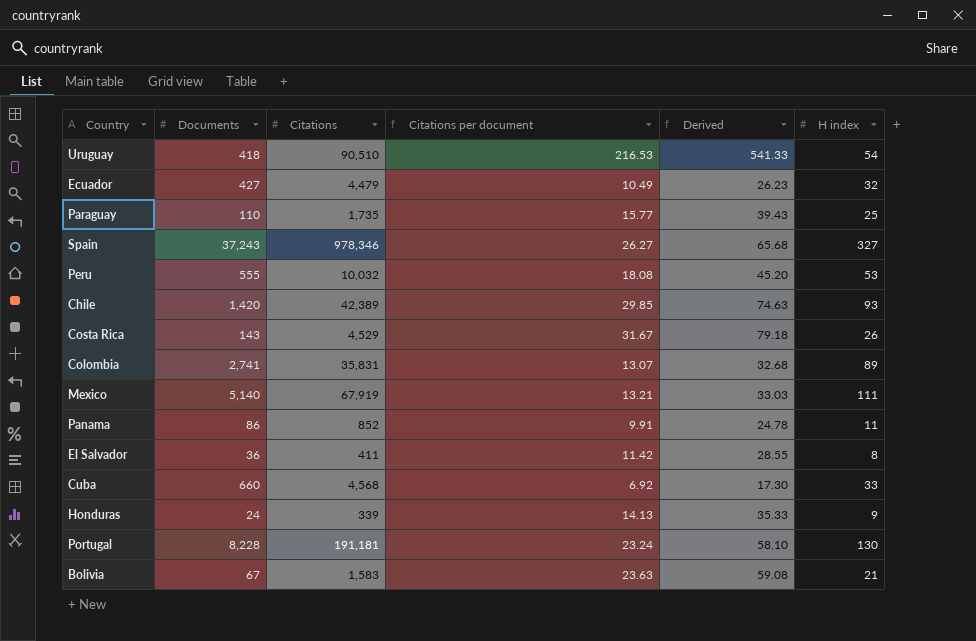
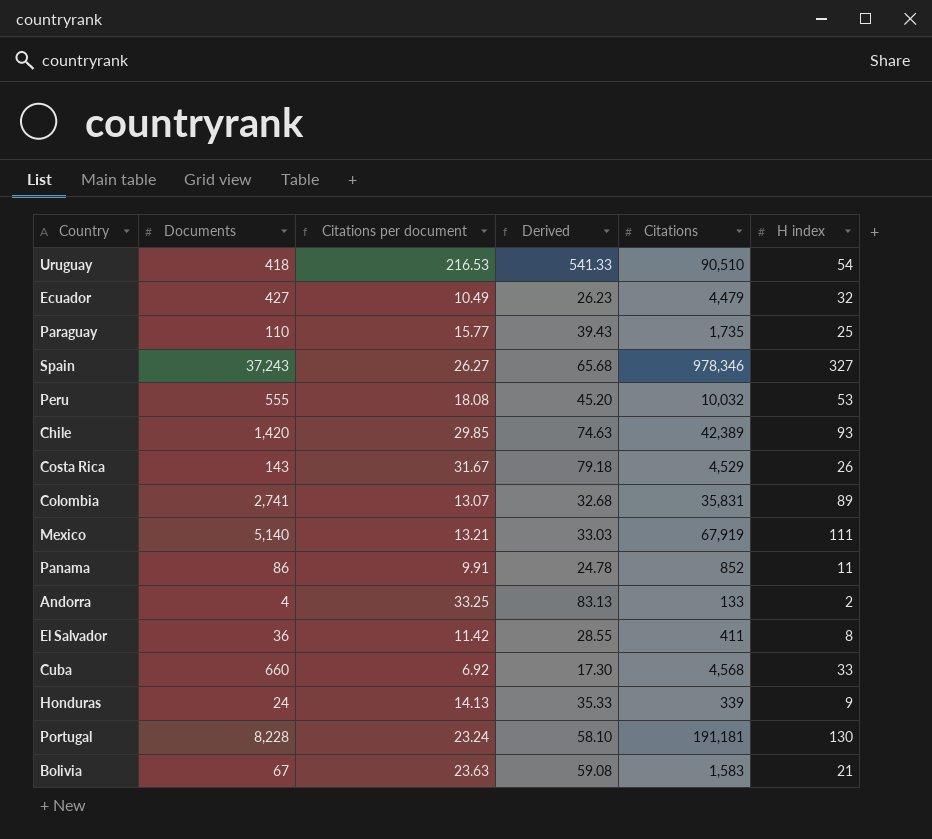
column Citations | position: 3 -> 5
row Andorra: none -> 4 | 33.25 | 83.13 | 133 | 2

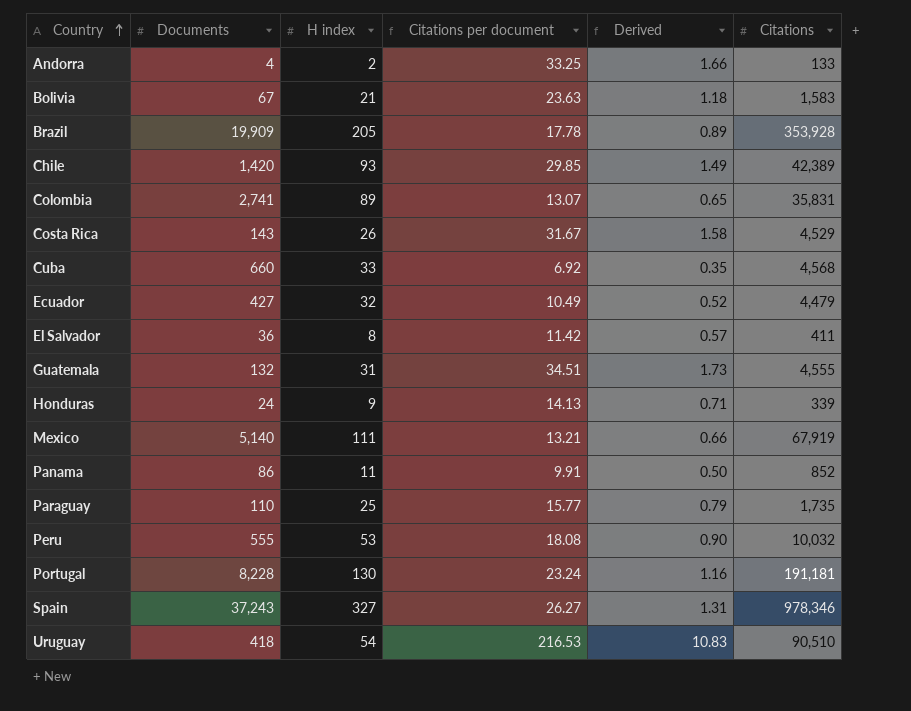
row order: none -> Country ascending
column H index | position: 6 -> 3
column Derived | formula: [Citations per document] * 2.5 -> [Citations per document] * 0.05
row Brazil: none -> 19,909 | 205 | 17.78 | 0.89 | 353,928
row Guatemala: none -> 132 | 31 | 34.51 | 1.73 | 4,555

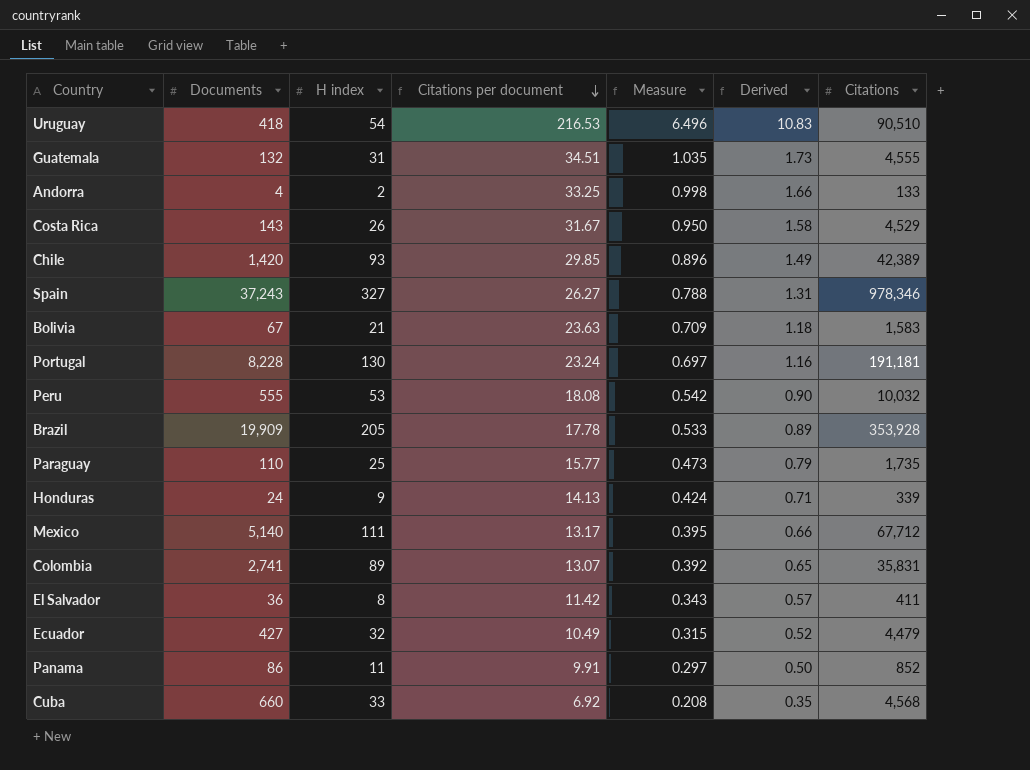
row order: Country ascending -> Citations per document descending
column Measure | formula: none -> [Citations per document] * 0.03
Mexico | Citations per document: 13.21 -> 13.17
Mexico | Citations: 67,919 -> 67,712

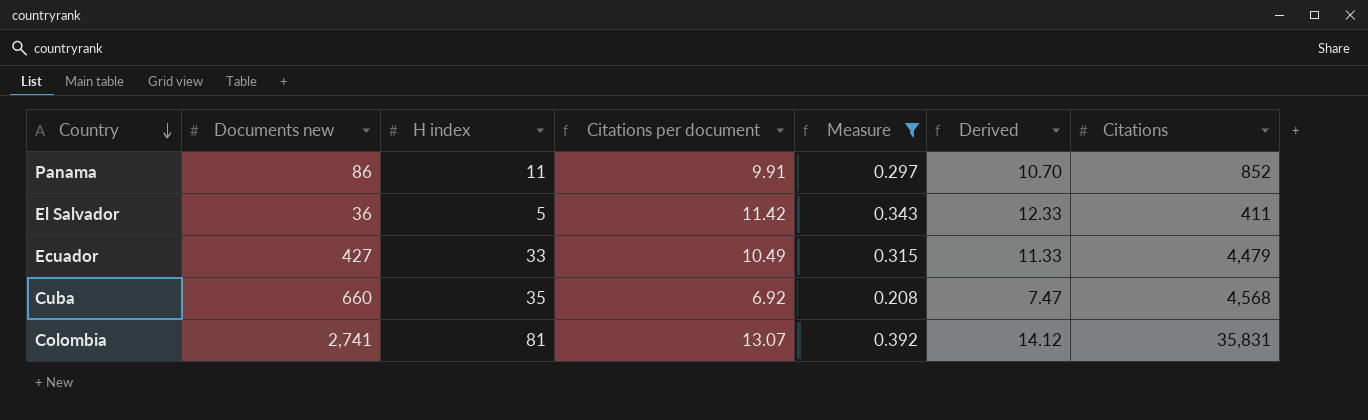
filter: none -> Measure <= 0.392
row order: Citations per document descending -> Country descending
column name: Documents -> Documents new
column Derived | formula: [Citations per document] * 0.05 -> [Citations per document] * 1.08
El Salvador | H index: 8 -> 5
Ecuador | H index: 32 -> 33
Cuba | H index: 33 -> 35
Colombia | H index: 89 -> 81

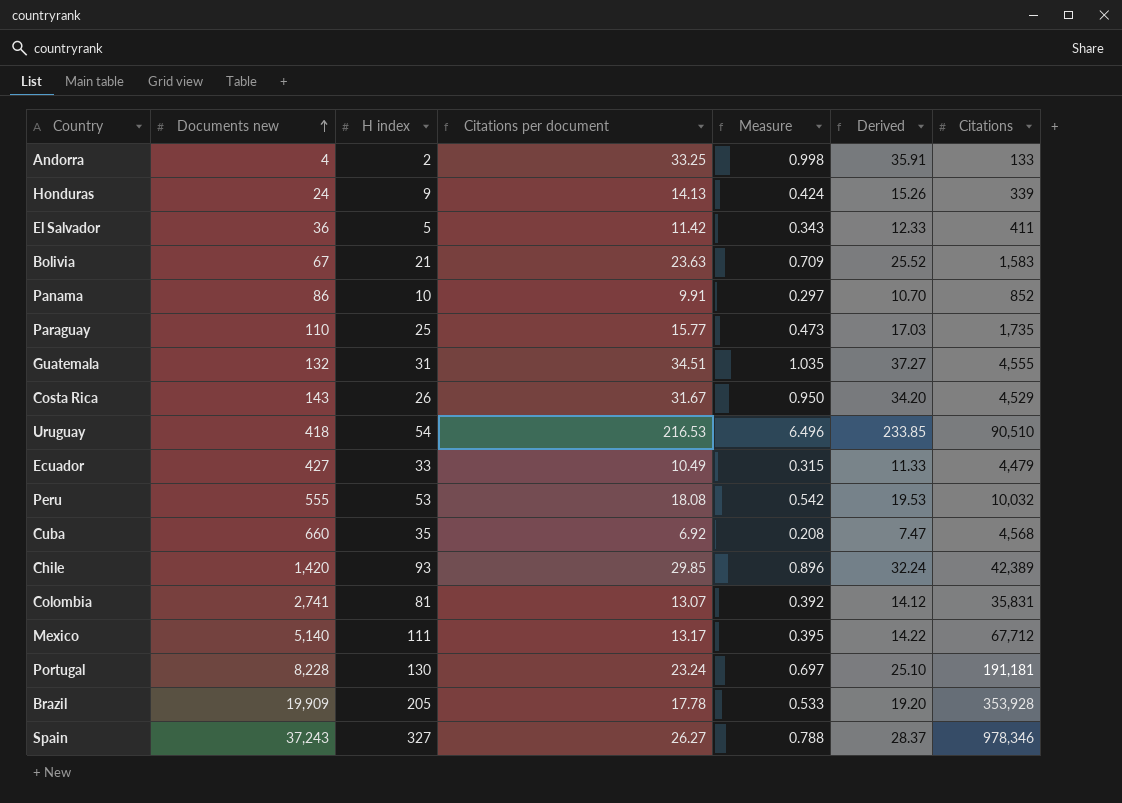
filter: Measure <= 0.392 -> none
row order: Country descending -> Documents new ascending
Panama | H index: 11 -> 10

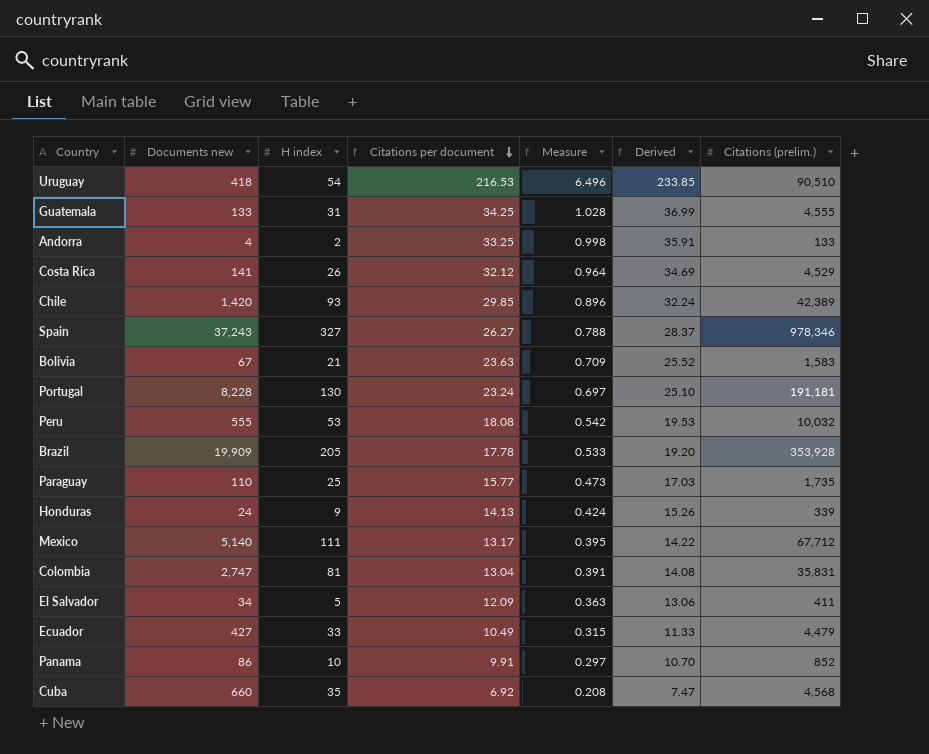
row order: Documents new ascending -> Citations per document descending
column name: Citations -> Citations (prelim.)
Guatemala | Documents new: 132 -> 133
Guatemala | Citations per document: 34.51 -> 34.25
Guatemala | Measure: 1.035 -> 1.028
Guatemala | Derived: 37.27 -> 36.99
Costa Rica | Documents new: 143 -> 141
Costa Rica | Citations per document: 31.67 -> 32.12
Costa Rica | Measure: 0.950 -> 0.964
Costa Rica | Derived: 34.20 -> 34.69
Colombia | Documents new: 2,741 -> 2,747
Colombia | Citations per document: 13.07 -> 13.04
Colombia | Measure: 0.392 -> 0.391
Colombia | Derived: 14.12 -> 14.08
El Salvador | Documents new: 36 -> 34
El Salvador | Citations per document: 11.42 -> 12.09
El Salvador | Measure: 0.343 -> 0.363
El Salvador | Derived: 12.33 -> 13.06

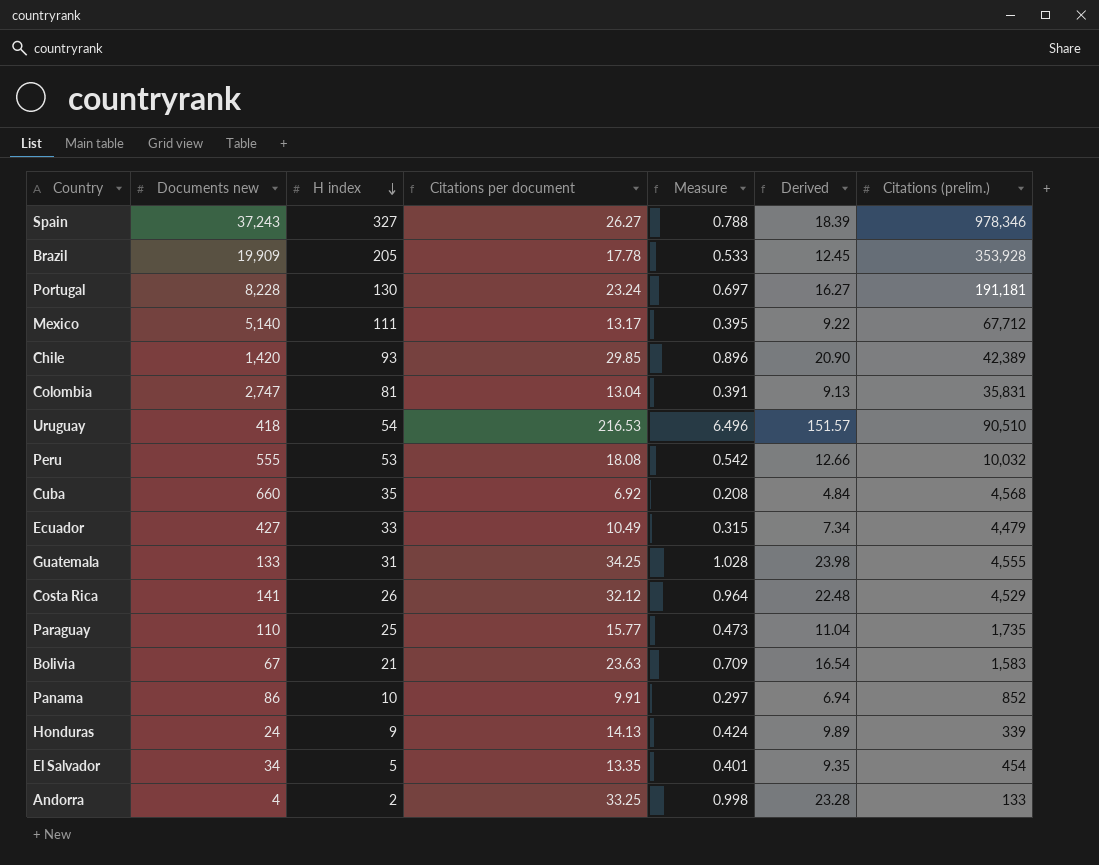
row order: Citations per document descending -> H index descending
column Derived | formula: [Citations per document] * 1.08 -> [Citations per document] * 0.7
El Salvador | Citations per document: 12.09 -> 13.35
El Salvador | Measure: 0.363 -> 0.401
El Salvador | Citations (prelim.): 411 -> 454

